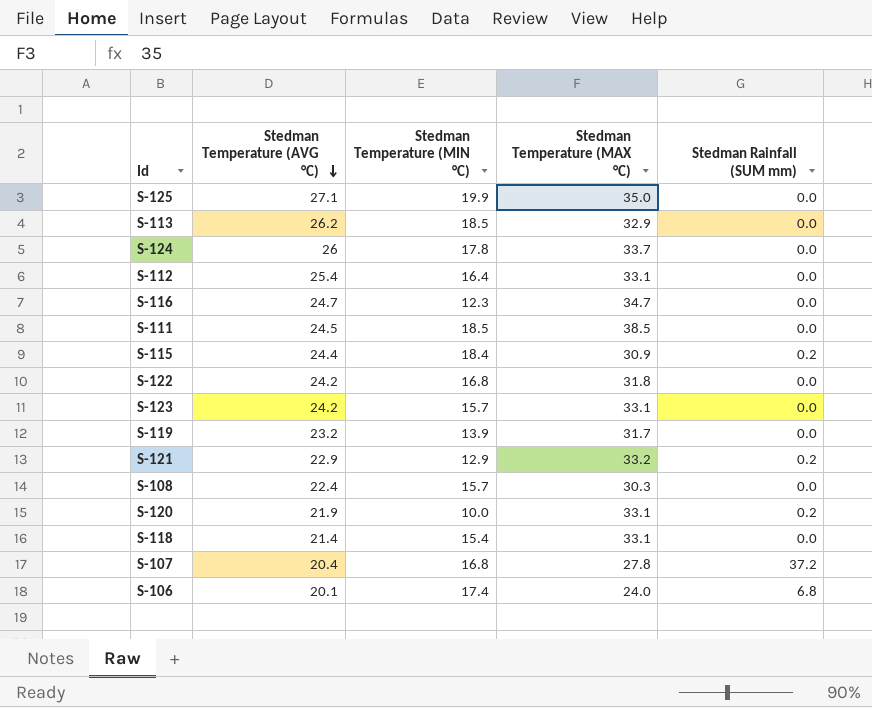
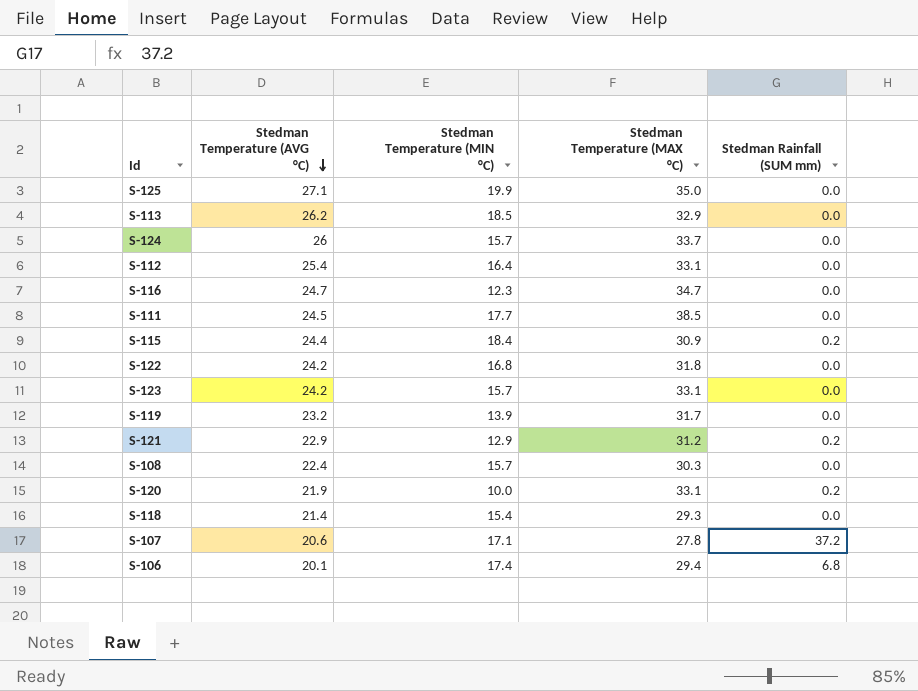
S-124 | Stedman Temperature (MIN °C): 17.8 -> 15.7
S-111 | Stedman Temperature (MIN °C): 18.5 -> 17.7
S-121 | Stedman Temperature (MAX °C): 33.2 -> 31.2
S-118 | Stedman Temperature (MAX °C): 33.1 -> 29.3
S-107 | Stedman Temperature (AVG °C): 20.4 -> 20.6
S-107 | Stedman Temperature (MIN °C): 16.8 -> 17.1
S-106 | Stedman Temperature (MAX °C): 24.0 -> 29.4

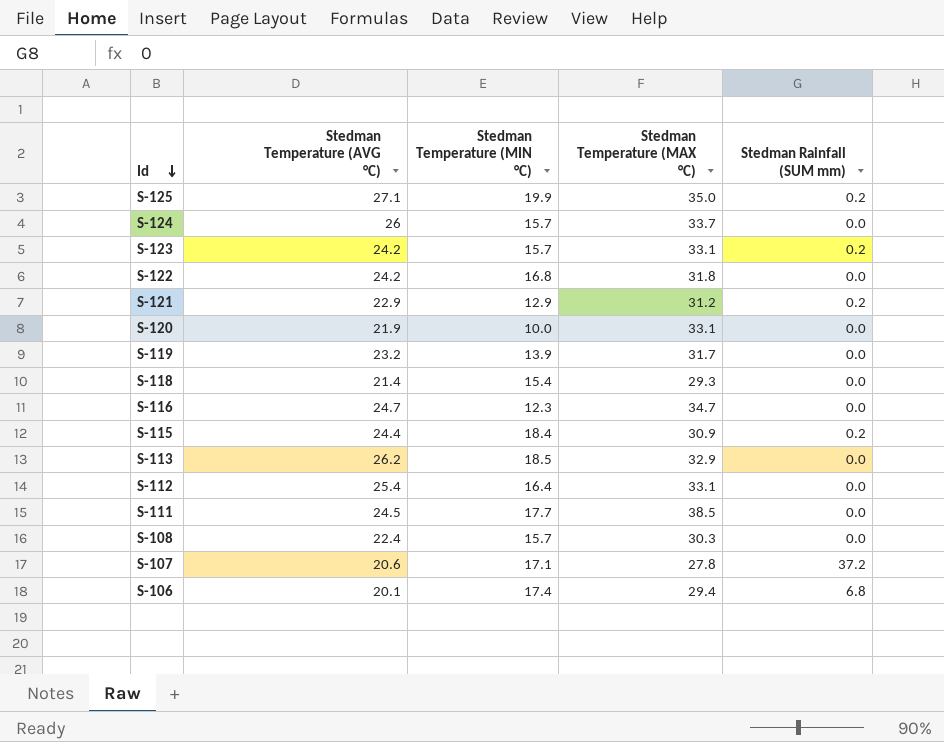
row order: Stedman Temperature (AVG °C) descending -> Id descending
S-125 | Stedman Rainfall (SUM mm): 0.0 -> 0.2
S-123 | Stedman Rainfall (SUM mm): 0.0 -> 0.2
S-120 | Stedman Rainfall (SUM mm): 0.2 -> 0.0

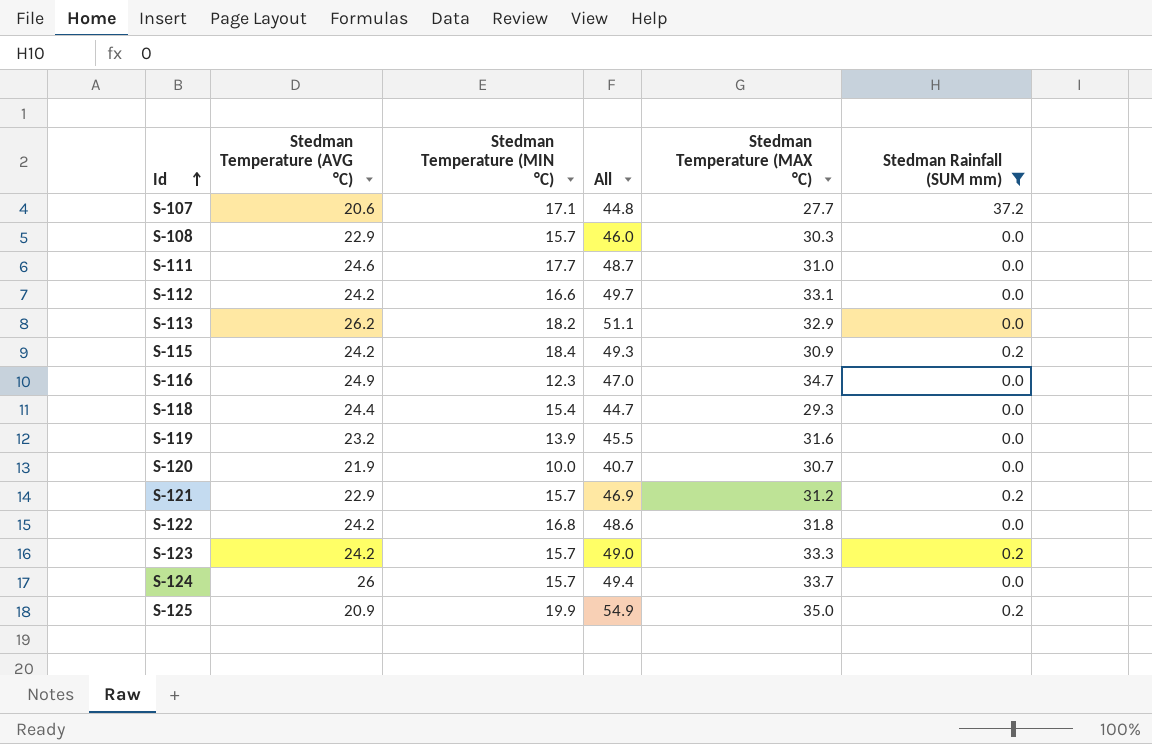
filter: none -> Stedman Rainfall (SUM mm) != 6.8
row order: Id descending -> Id ascending
column All | formula: none -> [Stedman Temperature (MIN °C)] + [Stedman Temperature (MAX °C)]
S-107 | Stedman Temperature (MAX °C): 27.8 -> 27.7
S-108 | Stedman Temperature (AVG °C): 22.4 -> 22.9
S-111 | Stedman Temperature (AVG °C): 24.5 -> 24.6
S-111 | Stedman Temperature (MAX °C): 38.5 -> 31.0
S-112 | Stedman Temperature (AVG °C): 25.4 -> 24.2
S-112 | Stedman Temperature (MIN °C): 16.4 -> 16.6
S-113 | Stedman Temperature (MIN °C): 18.5 -> 18.2
S-115 | Stedman Temperature (AVG °C): 24.4 -> 24.2
S-116 | Stedman Temperature (AVG °C): 24.7 -> 24.9
S-118 | Stedman Temperature (AVG °C): 21.4 -> 24.4
S-119 | Stedman Temperature (MAX °C): 31.7 -> 31.6
S-120 | Stedman Temperature (MAX °C): 33.1 -> 30.7
S-121 | Stedman Temperature (MIN °C): 12.9 -> 15.7
S-123 | Stedman Temperature (MAX °C): 33.1 -> 33.3
S-125 | Stedman Temperature (AVG °C): 27.1 -> 20.9

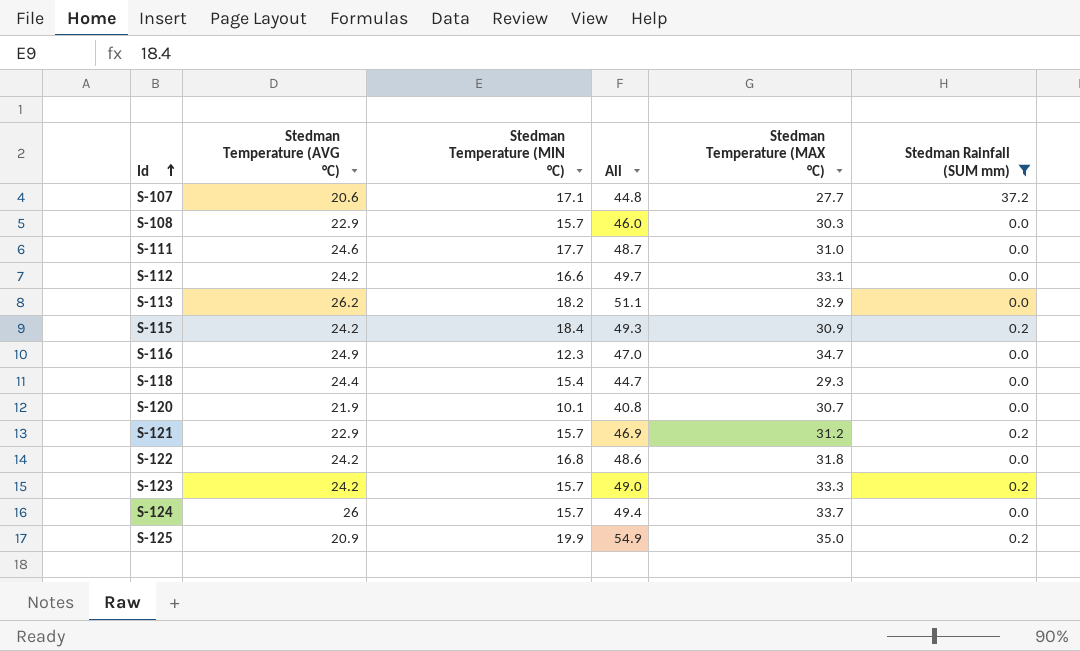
row S-119: 23.2 | 13.9 | 45.5 | 31.6 | 0.0 -> none
S-120 | Stedman Temperature (MIN °C): 10.0 -> 10.1
S-120 | All: 40.7 -> 40.8

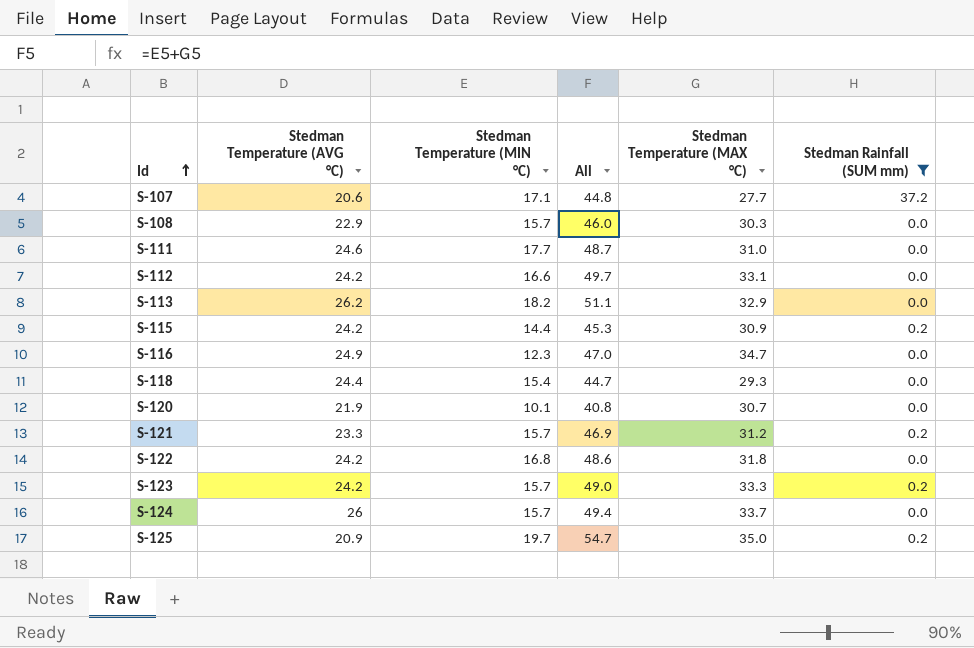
S-115 | Stedman Temperature (MIN °C): 18.4 -> 14.4
S-115 | All: 49.3 -> 45.3
S-121 | Stedman Temperature (AVG °C): 22.9 -> 23.3
S-125 | Stedman Temperature (MIN °C): 19.9 -> 19.7
S-125 | All: 54.9 -> 54.7

